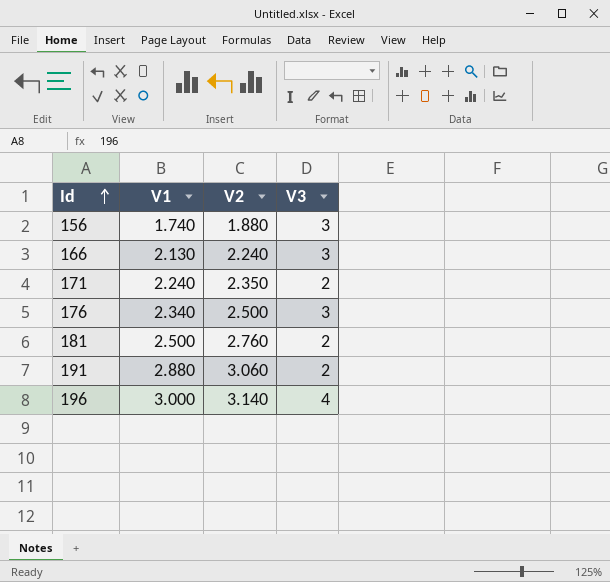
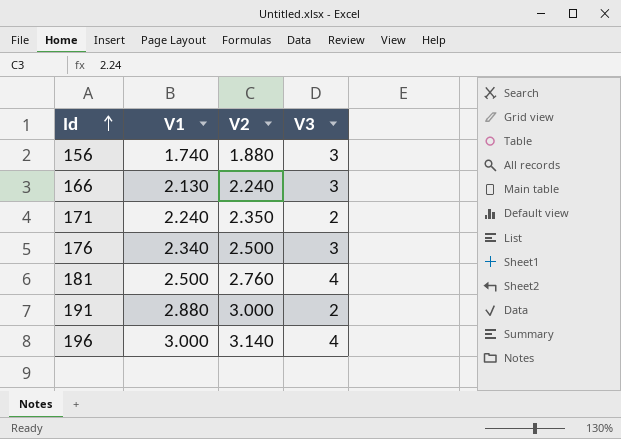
181 | V3: 2 -> 4
191 | V2: 3.060 -> 3.000

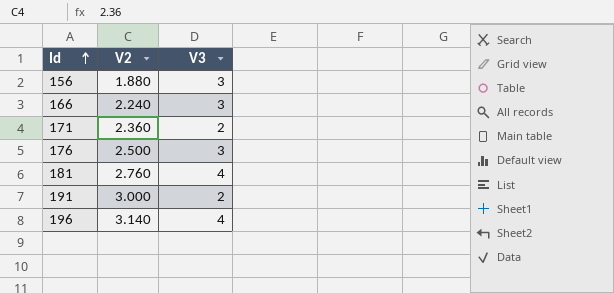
column V1 | position: 2 -> none
171 | V2: 2.350 -> 2.360

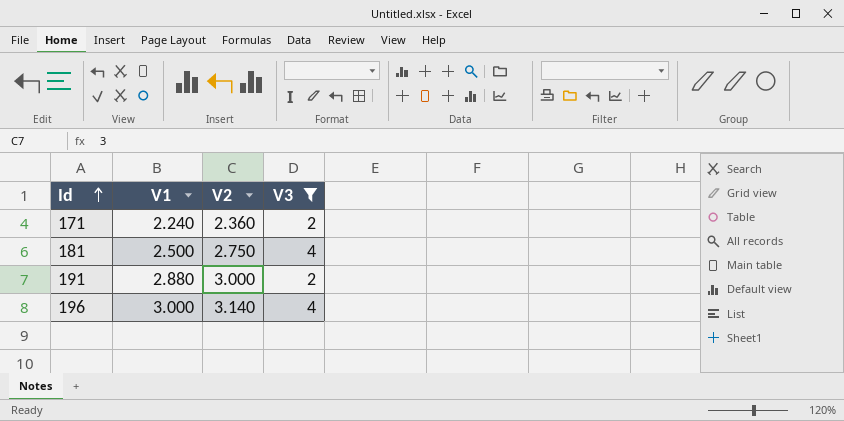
filter: none -> V3 != 3
column V1 | position: none -> 2
181 | V2: 2.760 -> 2.750

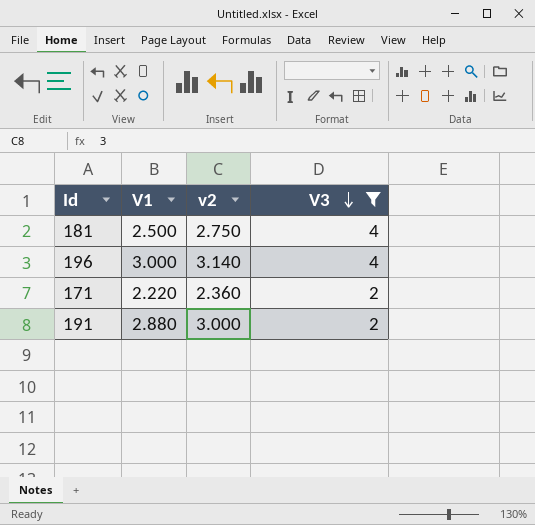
row order: Id ascending -> V3 descending
column name: V2 -> v2
171 | V1: 2.240 -> 2.220

